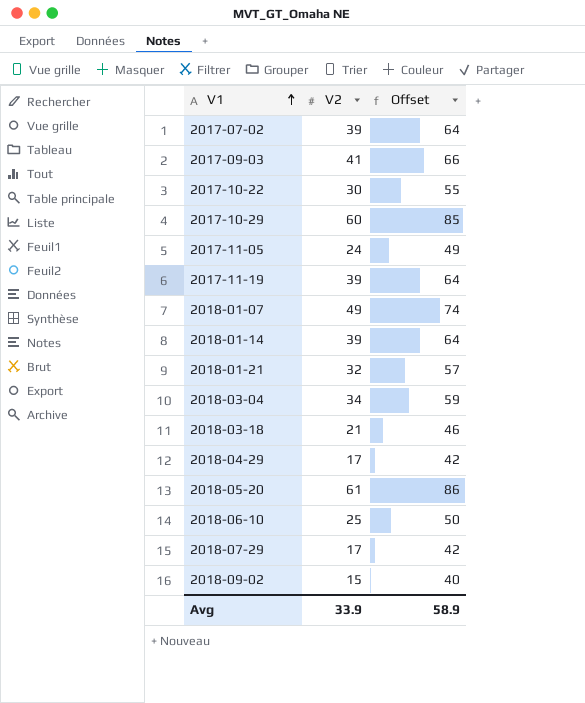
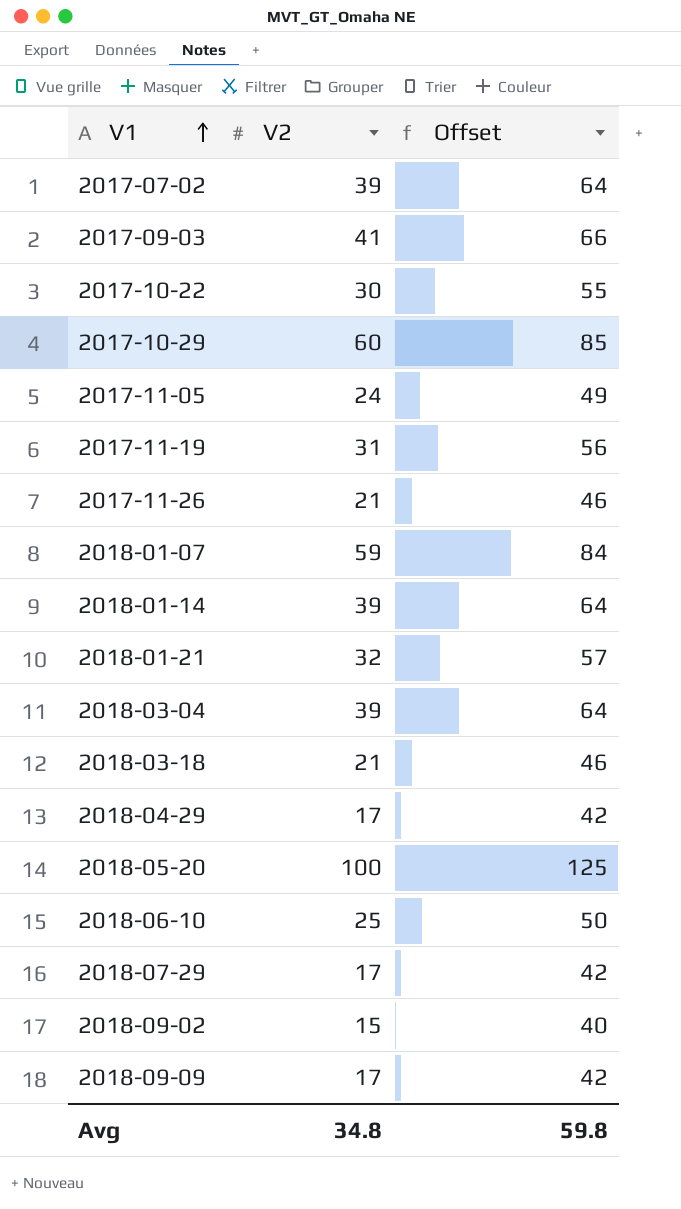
2017-11-19 | V2: 39 -> 31
2017-11-19 | Offset: 64 -> 56
row 2017-11-26: none -> 21 | 46
2018-01-07 | V2: 49 -> 59
2018-01-07 | Offset: 74 -> 84
2018-03-04 | V2: 34 -> 39
2018-03-04 | Offset: 59 -> 64
2018-05-20 | V2: 61 -> 100
2018-05-20 | Offset: 86 -> 125
row 2018-09-09: none -> 17 | 42
Avg | V2: 33.9 -> 34.8
Avg | Offset: 58.9 -> 59.8

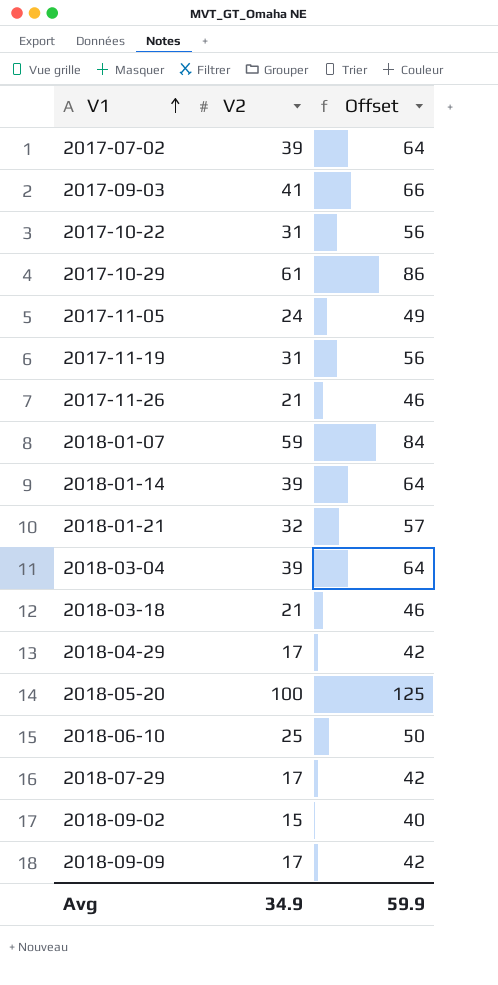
2017-10-22 | V2: 30 -> 31
2017-10-22 | Offset: 55 -> 56
2017-10-29 | V2: 60 -> 61
2017-10-29 | Offset: 85 -> 86
Avg | V2: 34.8 -> 34.9
Avg | Offset: 59.8 -> 59.9

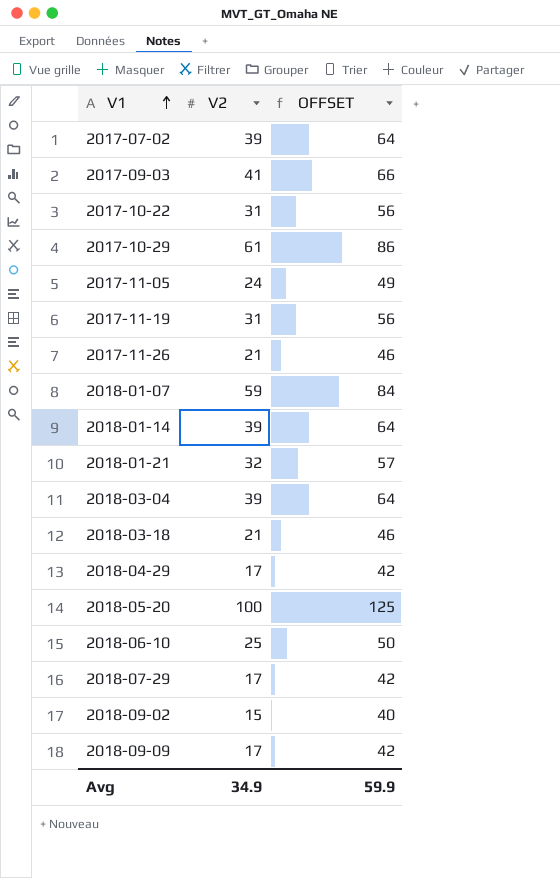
column name: Offset -> OFFSET

